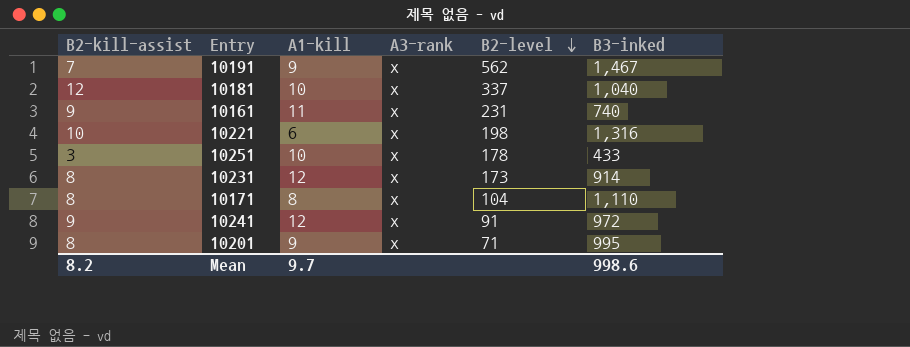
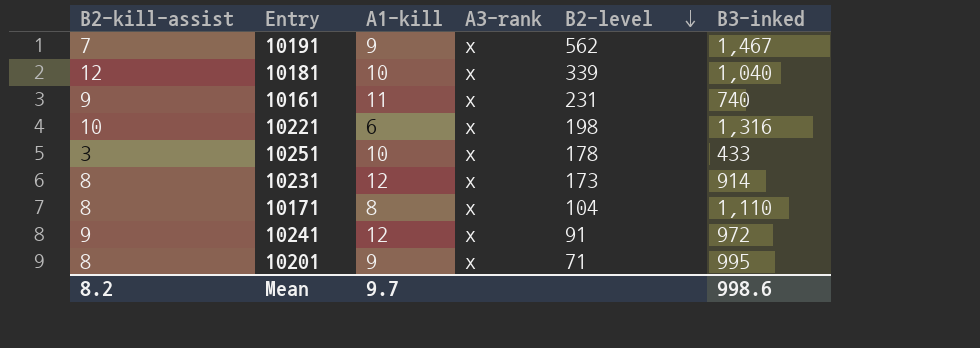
10181 | B2-level: 337 -> 339

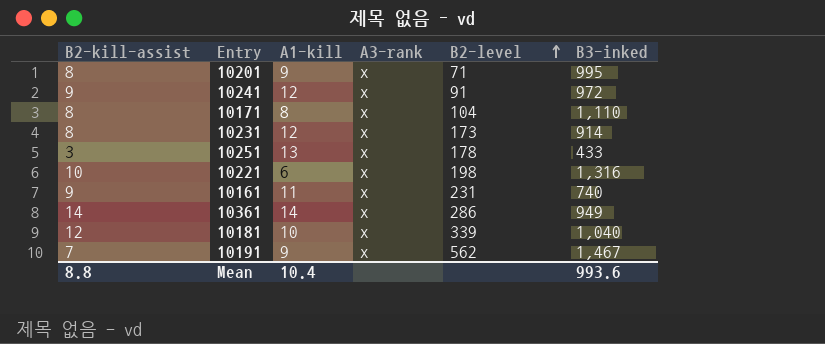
row order: B2-level descending -> B2-level ascending
10251 | A1-kill: 10 -> 13
row 10361: none -> 14 | 14 | x | 286 | 949
Mean | B2-kill-assist: 8.2 -> 8.8
Mean | A1-kill: 9.7 -> 10.4
Mean | B3-inked: 998.6 -> 993.6

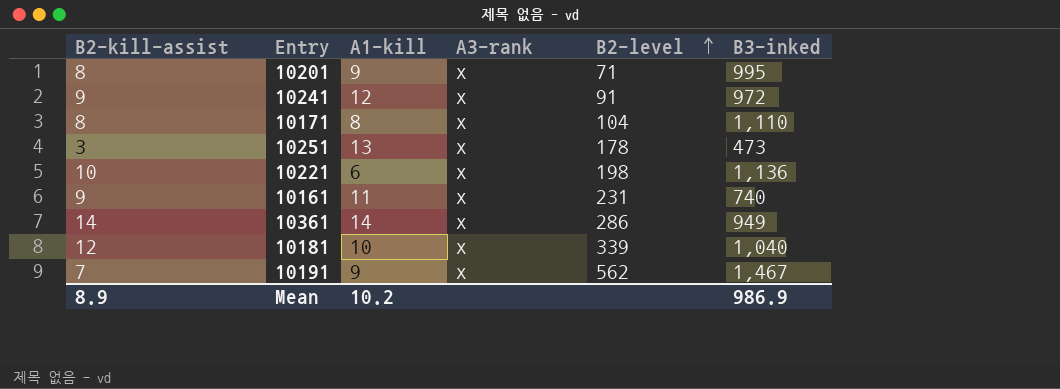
row 10231: 8 | 12 | x | 173 | 914 -> none
10251 | B3-inked: 433 -> 473
10221 | B3-inked: 1,316 -> 1,136
Mean | B2-kill-assist: 8.8 -> 8.9
Mean | A1-kill: 10.4 -> 10.2
Mean | B3-inked: 993.6 -> 986.9

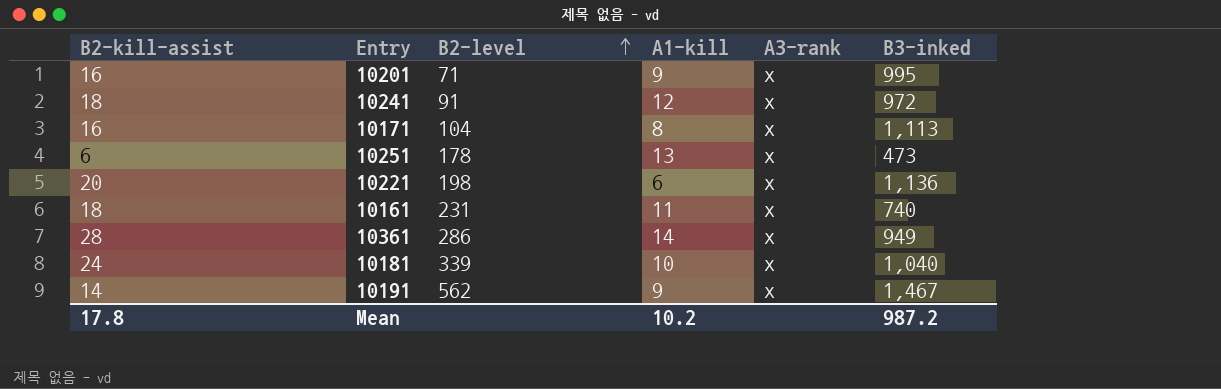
column B2-level | position: 5 -> 3
10201 | B2-kill-assist: 8 -> 16
10241 | B2-kill-assist: 9 -> 18
10171 | B2-kill-assist: 8 -> 16
10171 | B3-inked: 1,110 -> 1,113
10251 | B2-kill-assist: 3 -> 6
10221 | B2-kill-assist: 10 -> 20
10161 | B2-kill-assist: 9 -> 18
10361 | B2-kill-assist: 14 -> 28
10181 | B2-kill-assist: 12 -> 24
10191 | B2-kill-assist: 7 -> 14
Mean | B2-kill-assist: 8.9 -> 17.8
Mean | B3-inked: 986.9 -> 987.2

